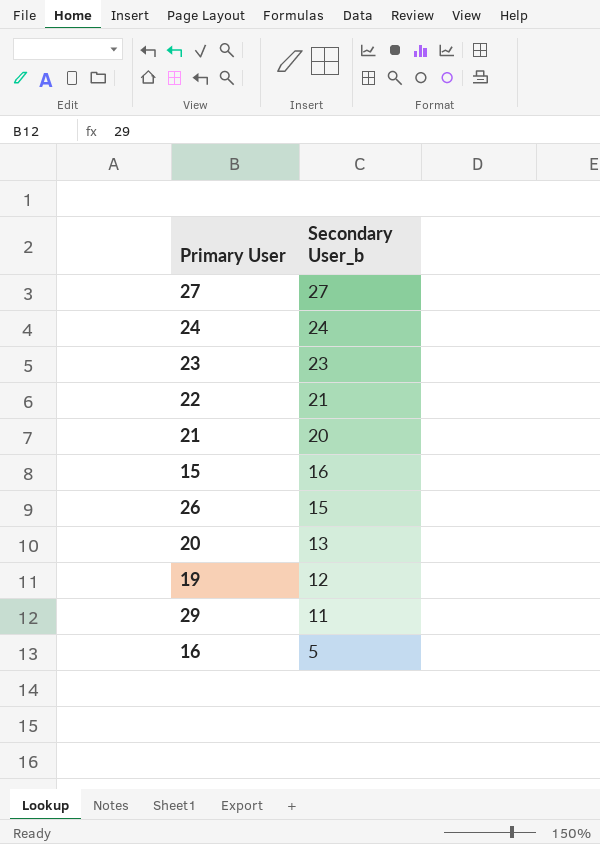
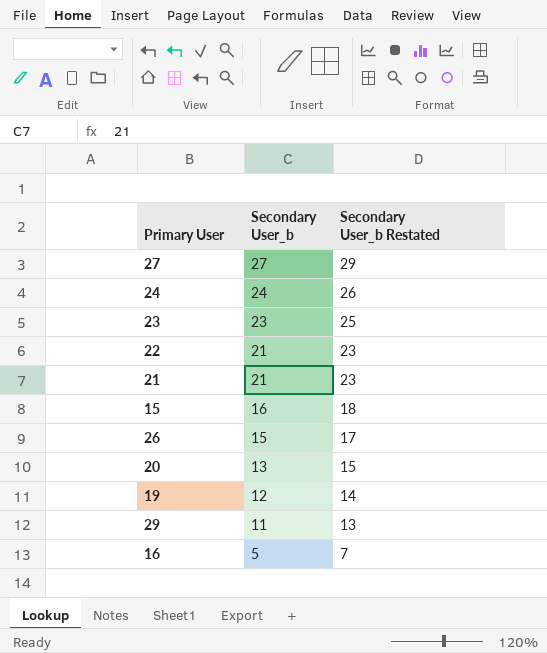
column Secondary User_b Restated | formula: none -> [Secondary User_b] + 2
21 | Secondary User_b: 20 -> 21

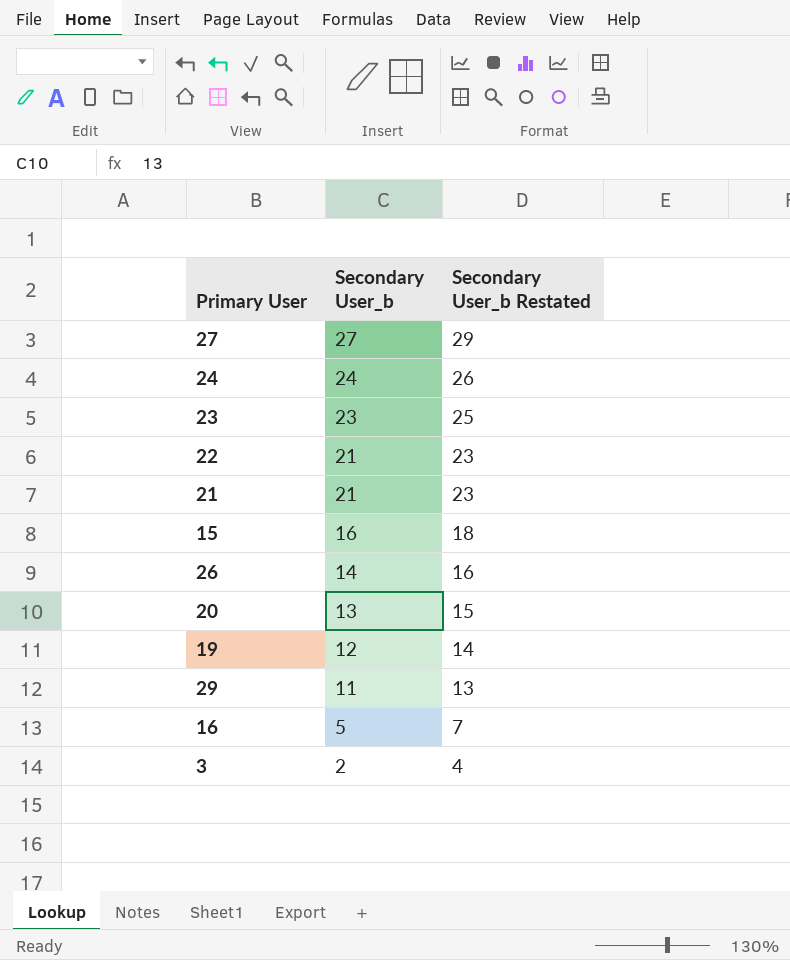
26 | Secondary User_b: 15 -> 14
26 | Secondary User_b Restated: 17 -> 16
row 3: none -> 2 | 4

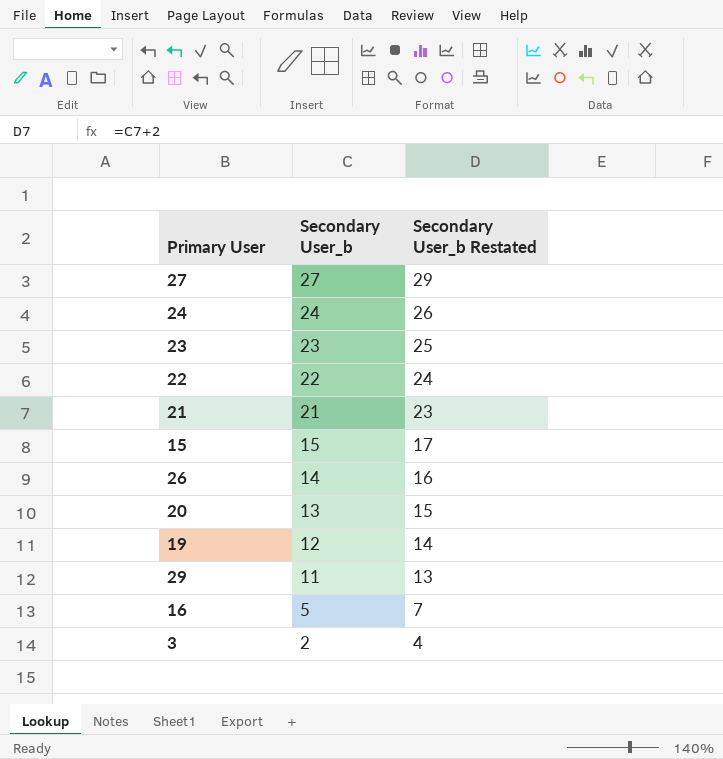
22 | Secondary User_b: 21 -> 22
22 | Secondary User_b Restated: 23 -> 24
15 | Secondary User_b: 16 -> 15
15 | Secondary User_b Restated: 18 -> 17

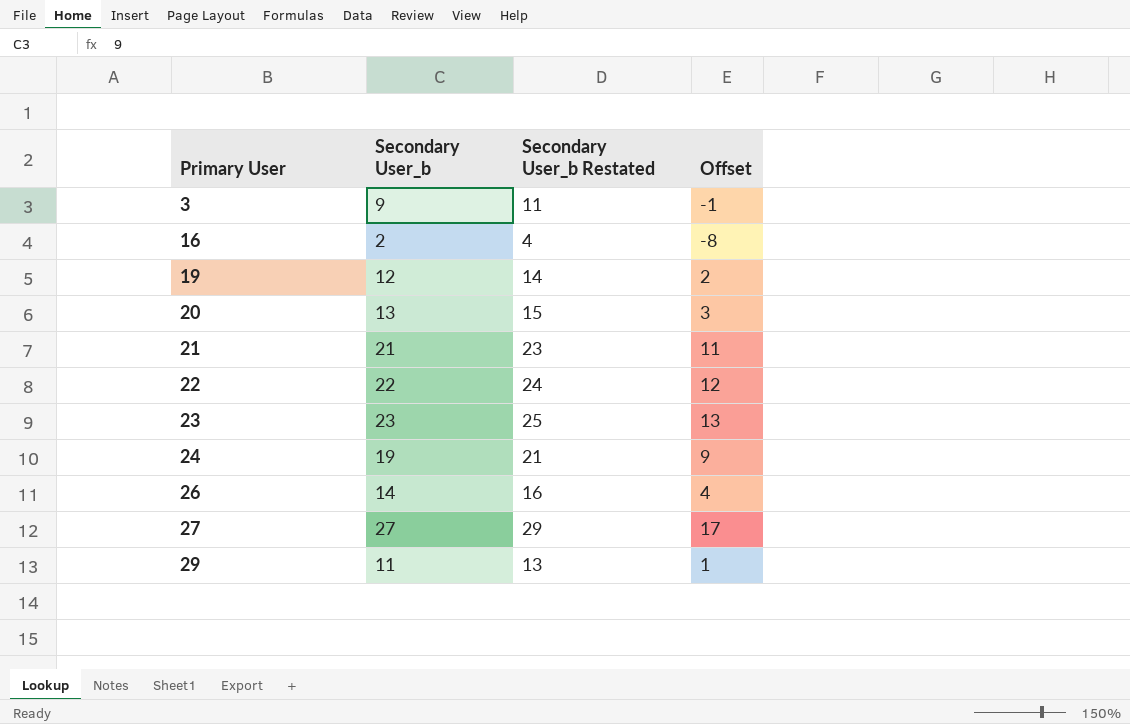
row order: Secondary User_b descending -> Primary User ascending
column Offset | formula: none -> [Secondary User_b] - 10
row 15: 15 | 17 -> none
3 | Secondary User_b: 2 -> 9
3 | Secondary User_b Restated: 4 -> 11
16 | Secondary User_b: 5 -> 2
16 | Secondary User_b Restated: 7 -> 4
24 | Secondary User_b: 24 -> 19
24 | Secondary User_b Restated: 26 -> 21

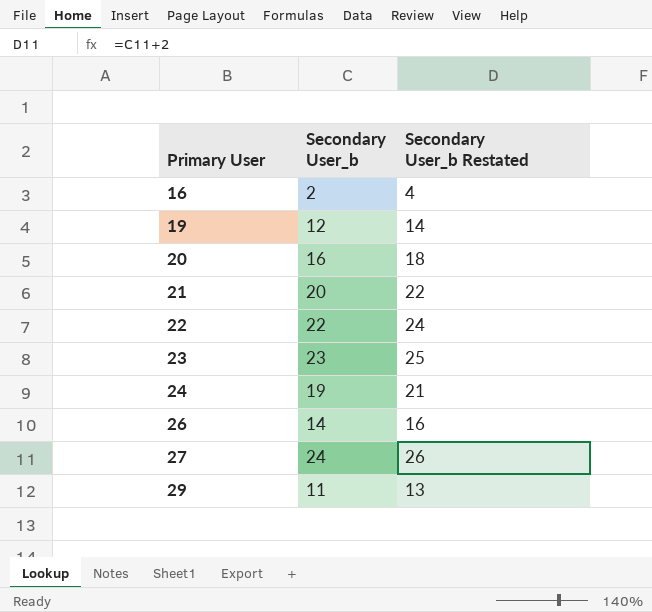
column Offset | formula: [Secondary User_b] - 10 -> none
row 3: 9 | 11 | -1 -> none
20 | Secondary User_b: 13 -> 16
20 | Secondary User_b Restated: 15 -> 18
21 | Secondary User_b: 21 -> 20
21 | Secondary User_b Restated: 23 -> 22
27 | Secondary User_b: 27 -> 24
27 | Secondary User_b Restated: 29 -> 26

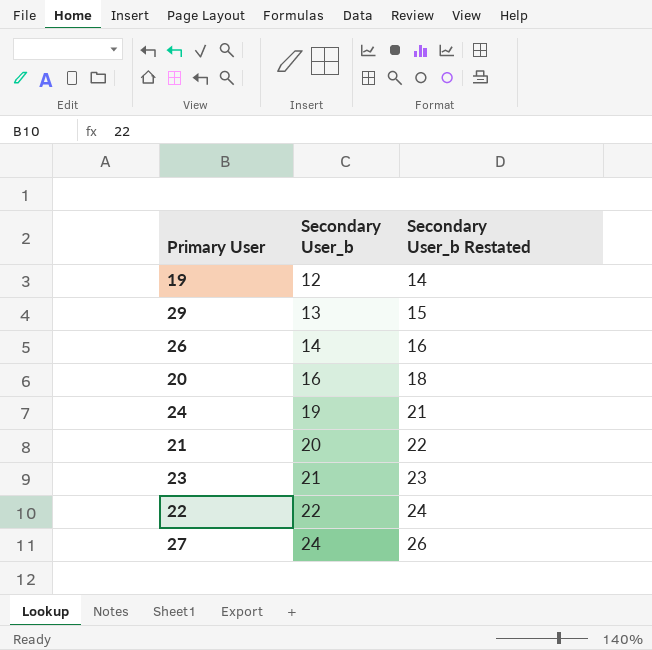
row order: Primary User ascending -> Secondary User_b ascending
row 16: 2 | 4 -> none
29 | Secondary User_b: 11 -> 13
29 | Secondary User_b Restated: 13 -> 15
23 | Secondary User_b: 23 -> 21
23 | Secondary User_b Restated: 25 -> 23

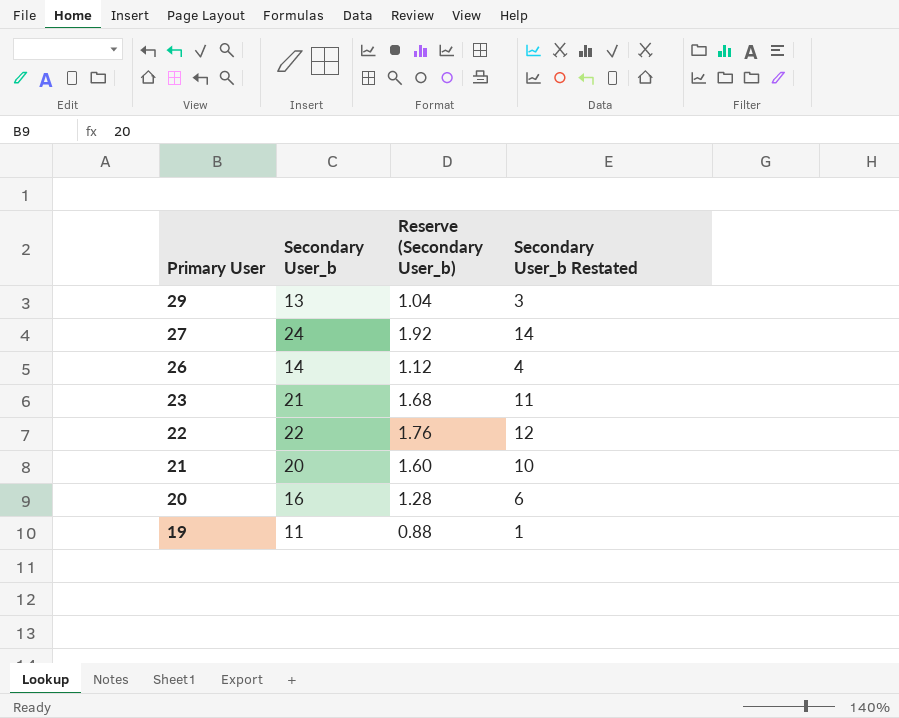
row order: Secondary User_b ascending -> Primary User descending
column Reserve (Secondary User_b) | formula: none -> [Secondary User_b] * 0.08
column Secondary User_b Restated | formula: [Secondary User_b] + 2 -> [Secondary User_b] - 10
row 24: 19 | 21 -> none
19 | Secondary User_b: 12 -> 11

